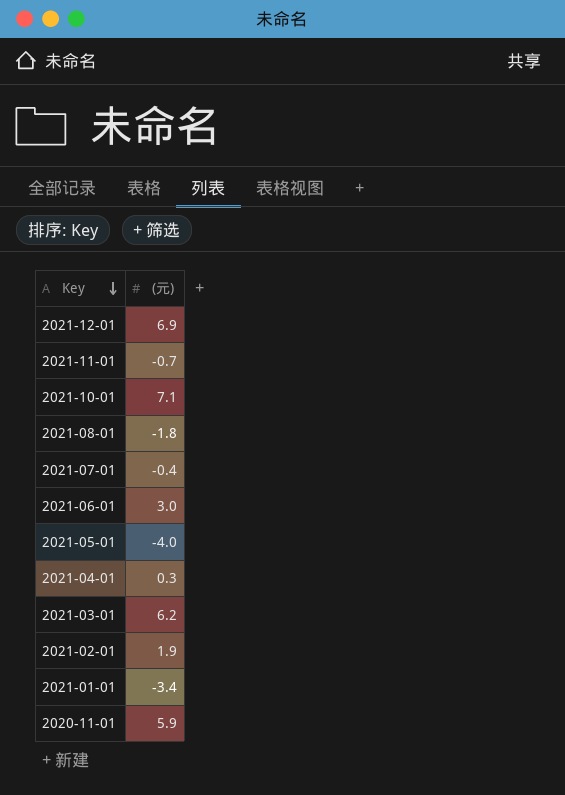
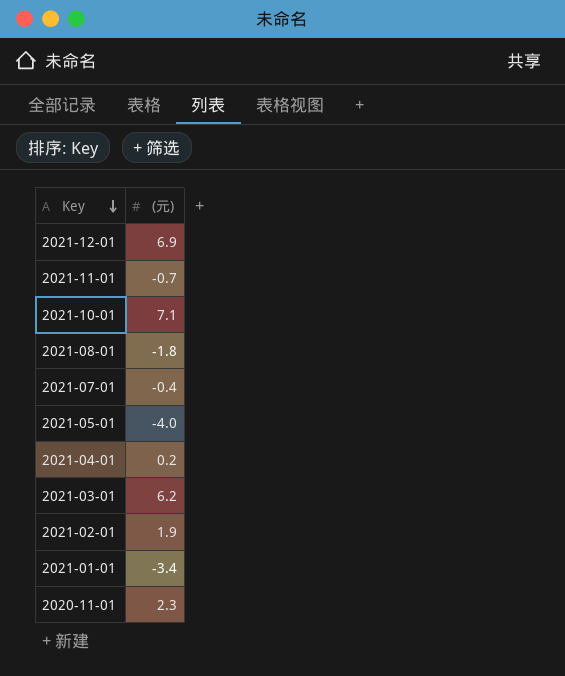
row 2021-06-01: 3.0 -> none
2021-04-01 | (元): 0.3 -> 0.2
2020-11-01 | (元): 5.9 -> 2.3

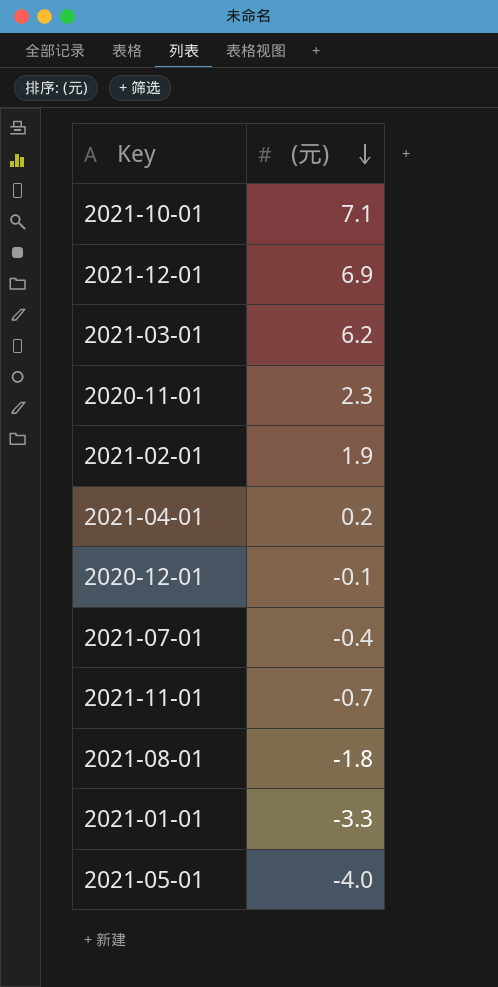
row order: Key descending -> (元) descending
row 2020-12-01: none -> -0.1
2021-01-01 | (元): -3.4 -> -3.3

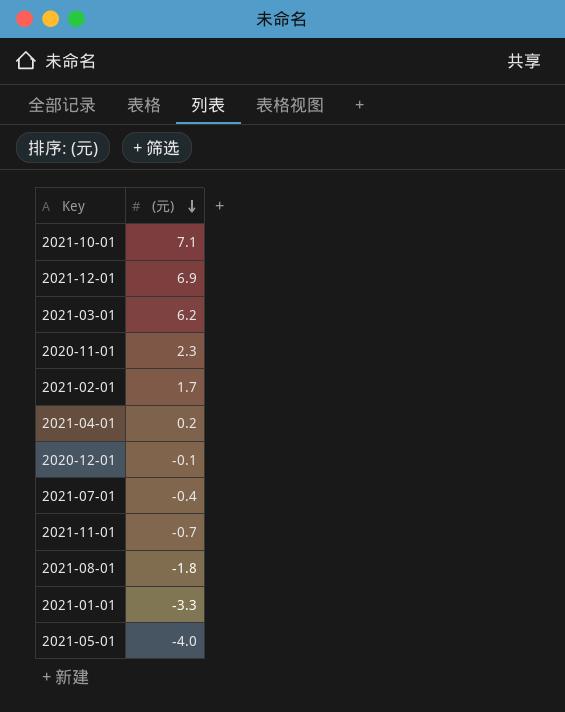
2021-02-01 | (元): 1.9 -> 1.7

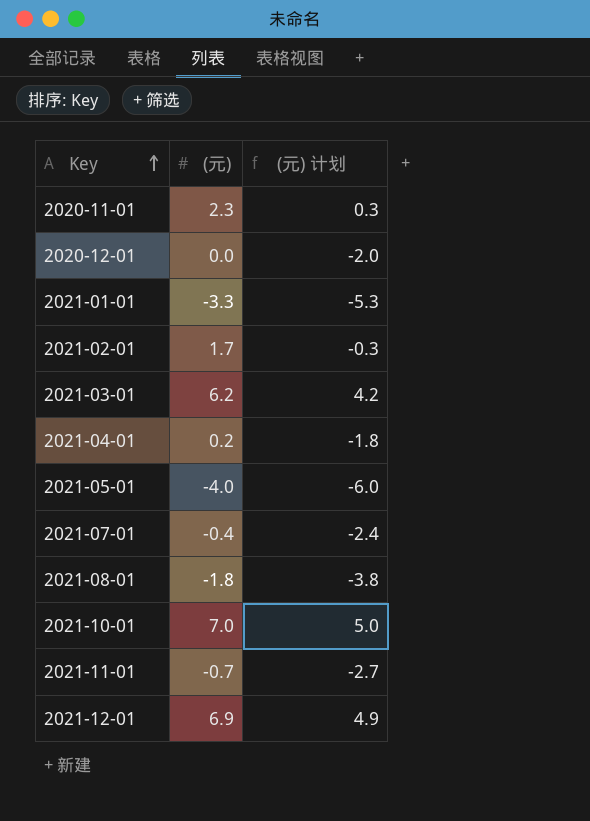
row order: (元) descending -> Key ascending
column (元) 计划 | formula: none -> [(元)] - 2
2020-12-01 | (元): -0.1 -> 0.0
2021-10-01 | (元): 7.1 -> 7.0

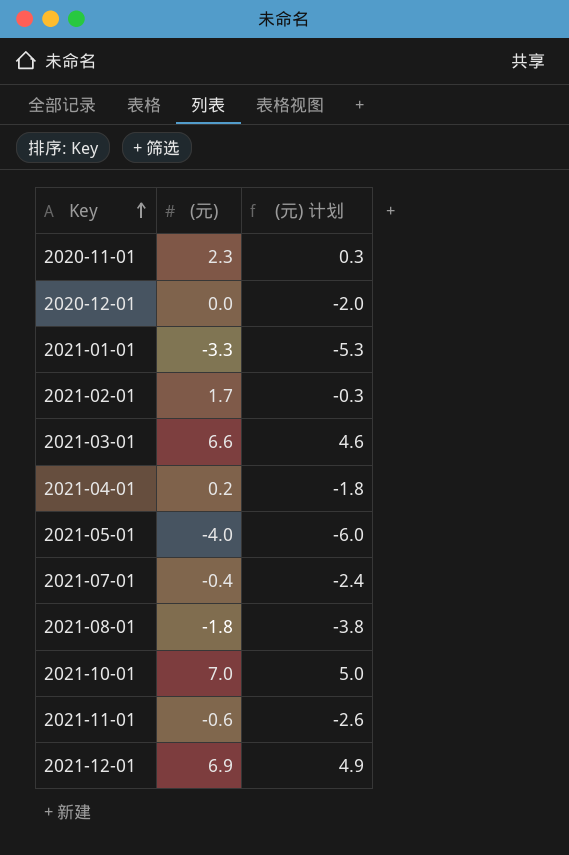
2021-03-01 | (元): 6.2 -> 6.6
2021-03-01 | (元) 计划: 4.2 -> 4.6
2021-11-01 | (元): -0.7 -> -0.6
2021-11-01 | (元) 计划: -2.7 -> -2.6

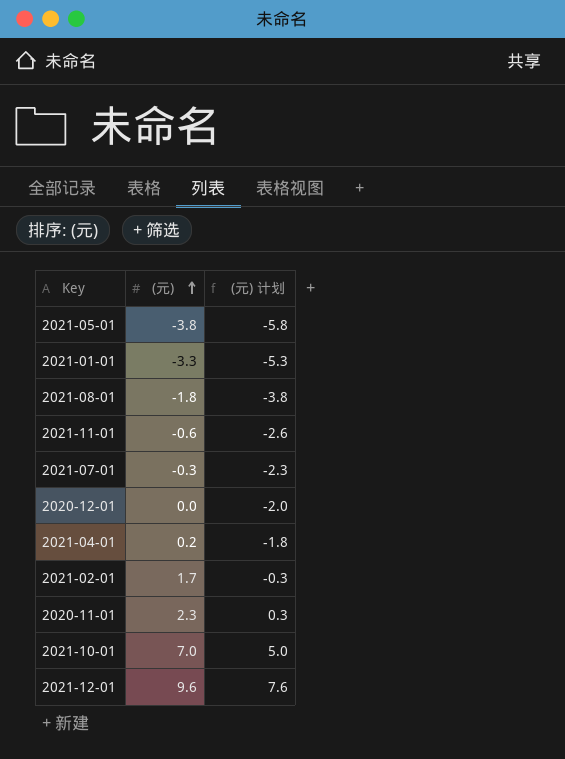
row order: Key ascending -> (元) ascending
row 2021-03-01: 6.6 | 4.6 -> none
2021-05-01 | (元): -4.0 -> -3.8
2021-05-01 | (元) 计划: -6.0 -> -5.8
2021-07-01 | (元): -0.4 -> -0.3
2021-07-01 | (元) 计划: -2.4 -> -2.3
2021-12-01 | (元): 6.9 -> 9.6
2021-12-01 | (元) 计划: 4.9 -> 7.6

